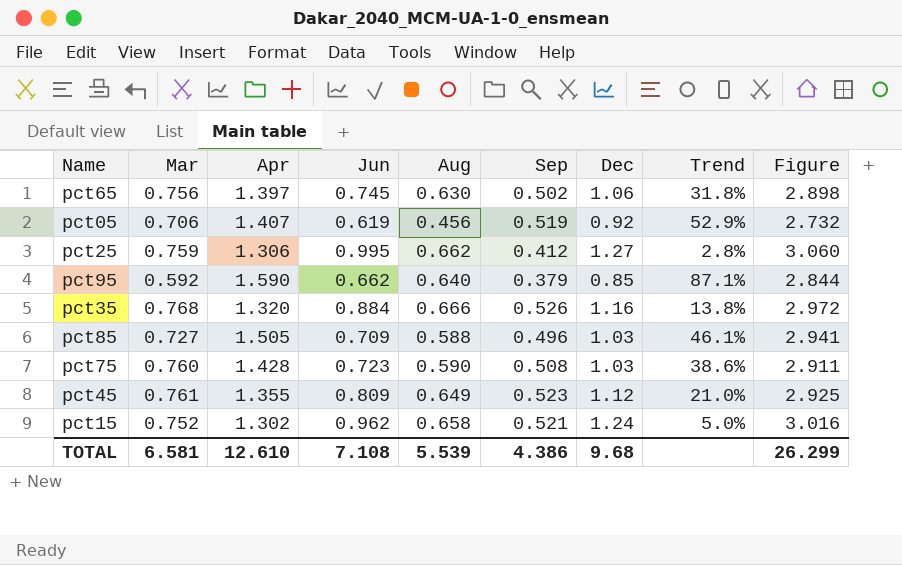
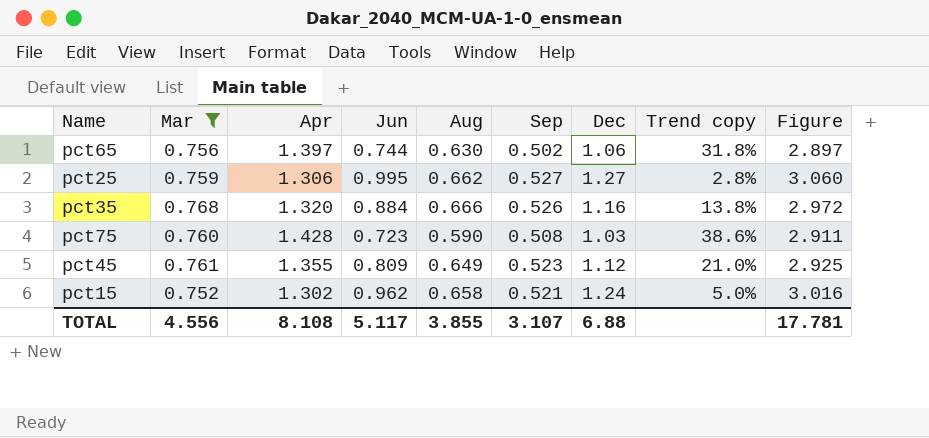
filter: none -> Mar >= 0.752
column name: Trend -> Trend copy
pct65 | Jun: 0.745 -> 0.744
pct65 | Figure: 2.898 -> 2.897
pct25 | Sep: 0.412 -> 0.527
TOTAL | Mar: 6.581 -> 4.556
TOTAL | Apr: 12.610 -> 8.108
TOTAL | Jun: 7.108 -> 5.117
TOTAL | Aug: 5.539 -> 3.855
TOTAL | Sep: 4.386 -> 3.107
TOTAL | Dec: 9.68 -> 6.88
TOTAL | Figure: 26.299 -> 17.781

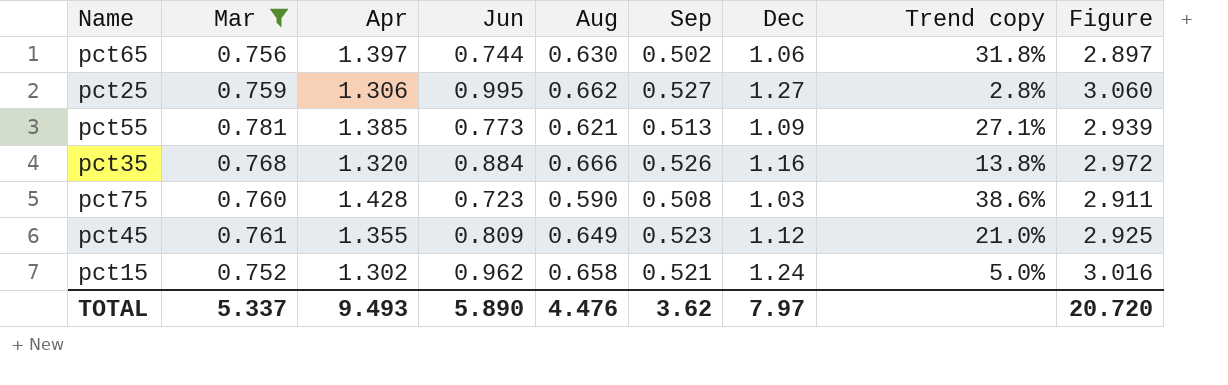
row pct55: none -> 0.781 | 1.385 | 0.773 | 0.621 | 0.513 | 1.09 | 27.1% | 2.939
TOTAL | Mar: 4.556 -> 5.337
TOTAL | Apr: 8.108 -> 9.493
TOTAL | Jun: 5.117 -> 5.890
TOTAL | Aug: 3.855 -> 4.476
TOTAL | Sep: 3.107 -> 3.62
TOTAL | Dec: 6.88 -> 7.97
TOTAL | Figure: 17.781 -> 20.720

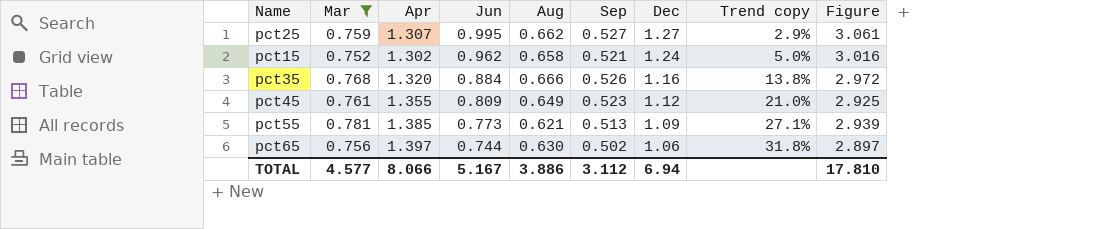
row order: none -> Jun descending
row pct75: 0.760 | 1.428 | 0.723 | 0.590 | 0.508 | 1.03 | 38.6% | 2.911 -> none
pct25 | Apr: 1.306 -> 1.307
pct25 | Trend copy: 2.8% -> 2.9%
pct25 | Figure: 3.060 -> 3.061
TOTAL | Mar: 5.337 -> 4.577
TOTAL | Apr: 9.493 -> 8.066
TOTAL | Jun: 5.890 -> 5.167
TOTAL | Aug: 4.476 -> 3.886
TOTAL | Sep: 3.62 -> 3.112
TOTAL | Dec: 7.97 -> 6.94
TOTAL | Figure: 20.720 -> 17.810

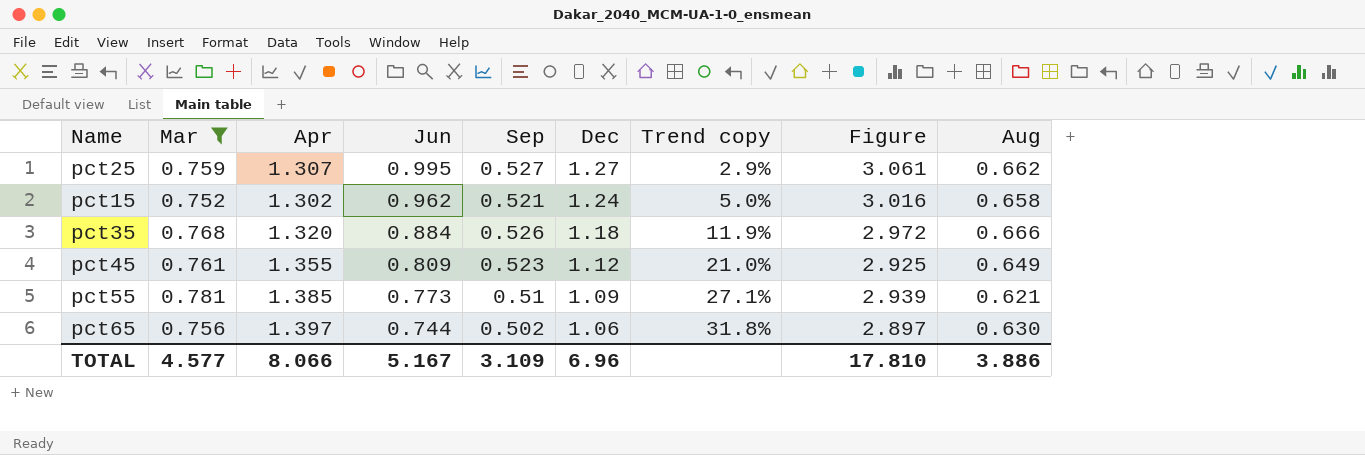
column Aug | position: 5 -> 9
pct35 | Dec: 1.16 -> 1.18
pct35 | Trend copy: 13.8% -> 11.9%
pct55 | Sep: 0.513 -> 0.51
TOTAL | Sep: 3.112 -> 3.109
TOTAL | Dec: 6.94 -> 6.96

